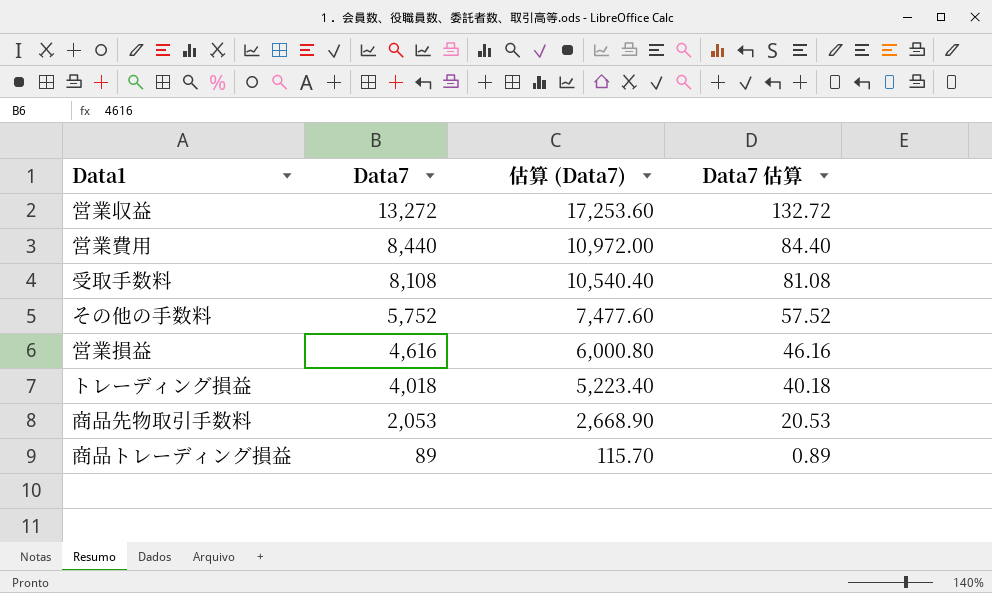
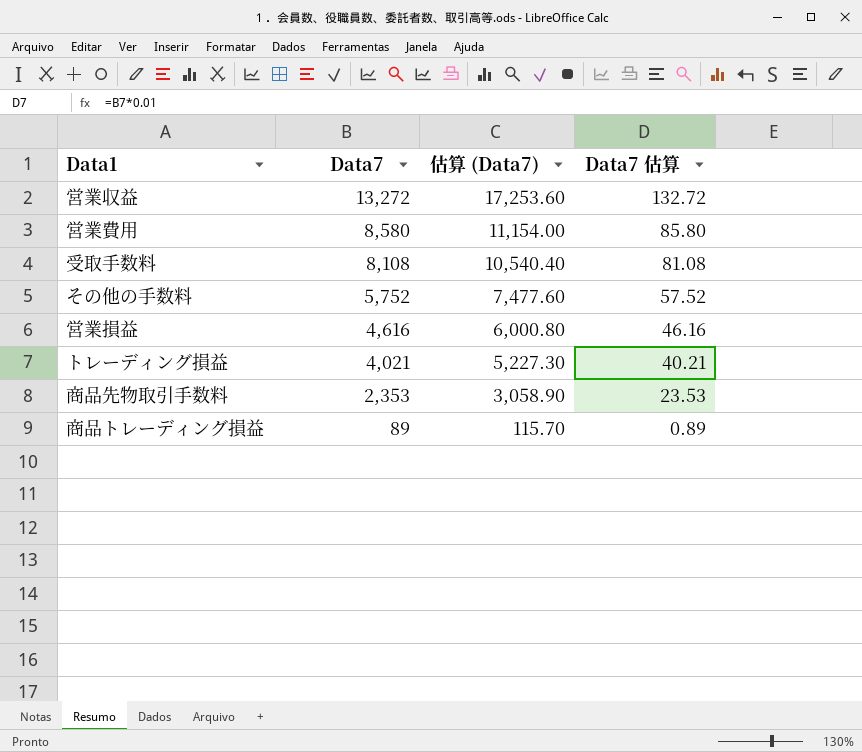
営業費用 | Data7: 8,440 -> 8,580
営業費用 | 估算 (Data7): 10,972.00 -> 11,154.00
営業費用 | Data7 估算: 84.40 -> 85.80
トレーディング損益 | Data7: 4,018 -> 4,021
トレーディング損益 | 估算 (Data7): 5,223.40 -> 5,227.30
トレーディング損益 | Data7 估算: 40.18 -> 40.21
商品先物取引手数料 | Data7: 2,053 -> 2,353
商品先物取引手数料 | 估算 (Data7): 2,668.90 -> 3,058.90
商品先物取引手数料 | Data7 估算: 20.53 -> 23.53

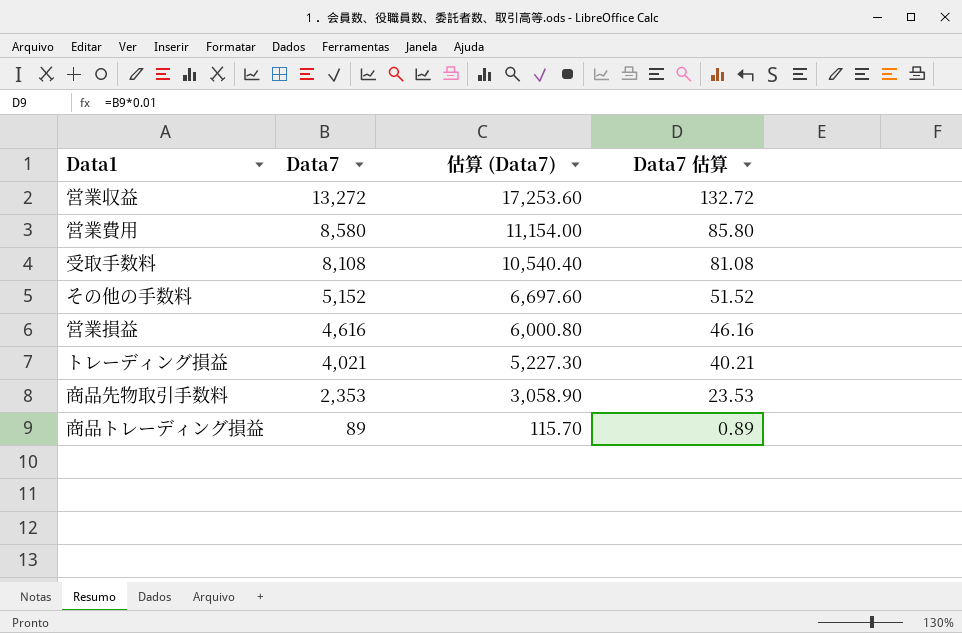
その他の手数料 | Data7: 5,752 -> 5,152
その他の手数料 | 估算 (Data7): 7,477.60 -> 6,697.60
その他の手数料 | Data7 估算: 57.52 -> 51.52

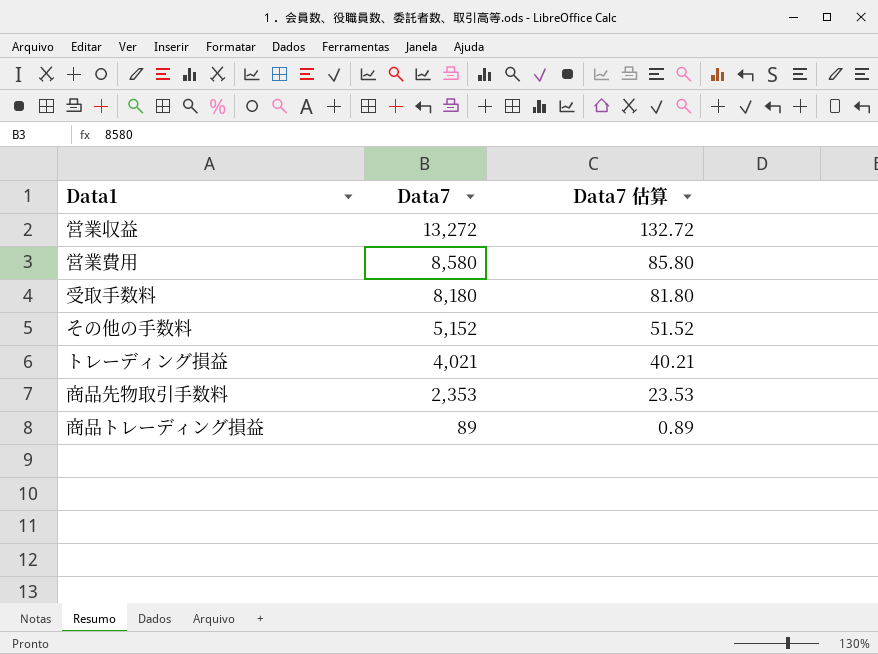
column 估算 (Data7) | formula: [Data7] * 1.3 -> none
row 営業損益: 4,616 | 6,000.80 | 46.16 -> none
受取手数料 | Data7: 8,108 -> 8,180
受取手数料 | Data7 估算: 81.08 -> 81.80

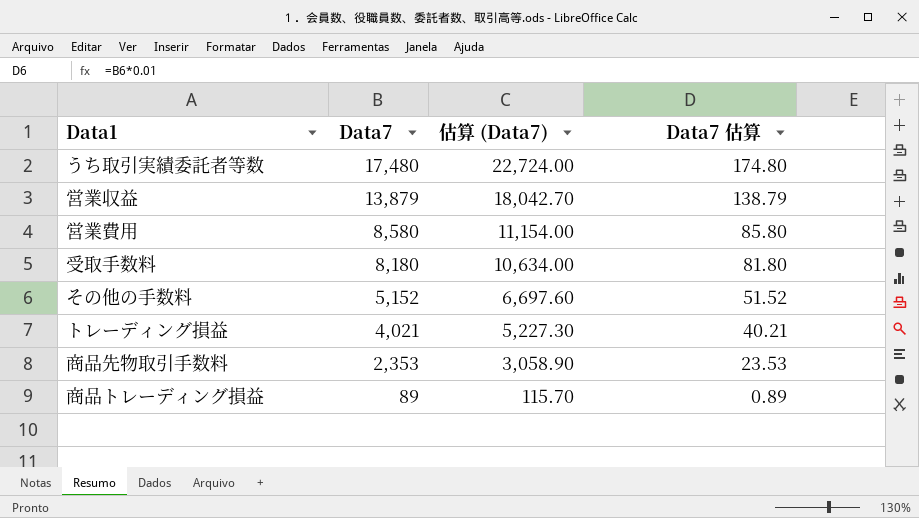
column 估算 (Data7) | formula: none -> [Data7] * 1.3
row うち取引実績委託者等数: none -> 17,480 | 22,724.00 | 174.80
営業収益 | Data7: 13,272 -> 13,879
営業収益 | Data7 估算: 132.72 -> 138.79

